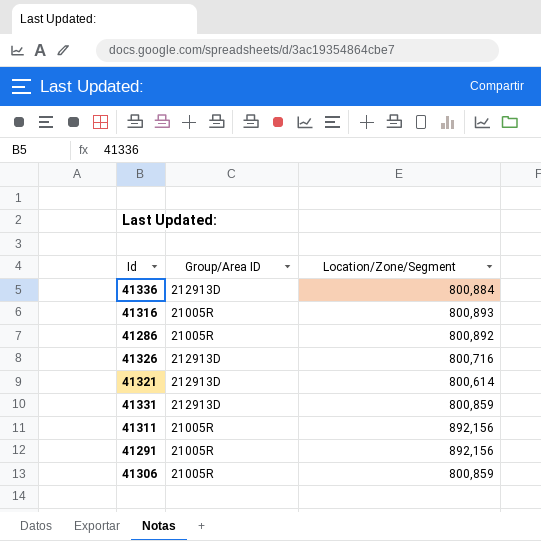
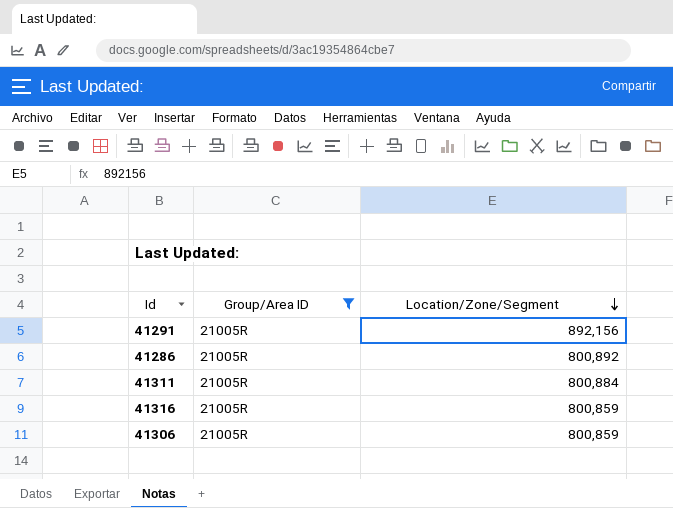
filter: none -> Group/Area ID = 21005R
row order: none -> Location/Zone/Segment descending
41311 | Location/Zone/Segment: 892,156 -> 800,884
41316 | Location/Zone/Segment: 800,893 -> 800,859

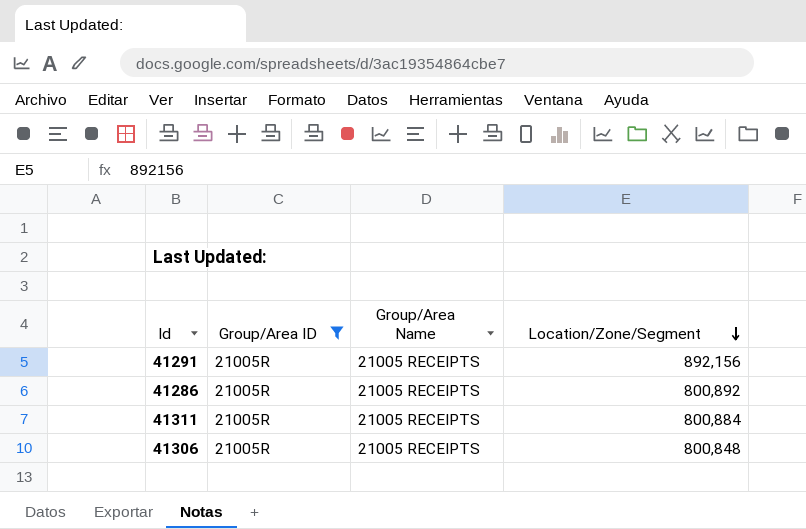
column Group/Area Name | position: none -> 3
row 41316: 21005R | 800,859 -> none
41306 | Location/Zone/Segment: 800,859 -> 800,848

